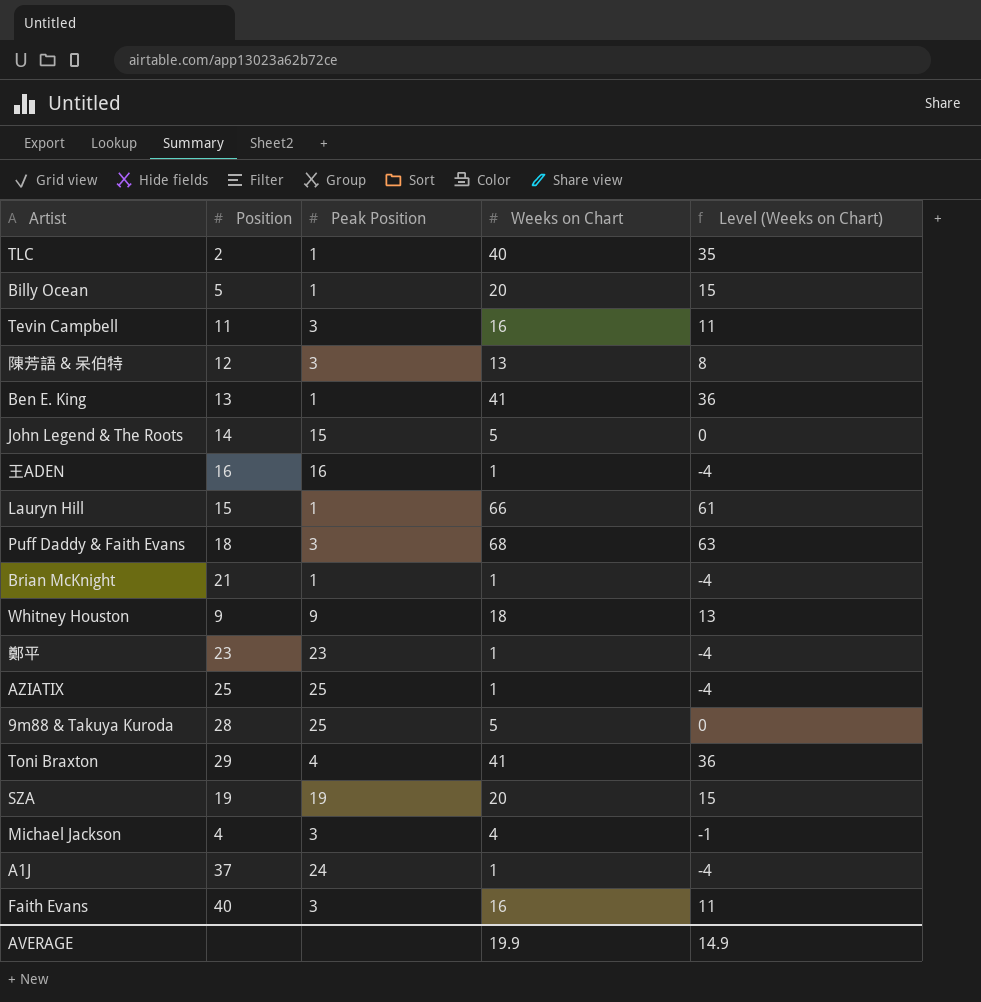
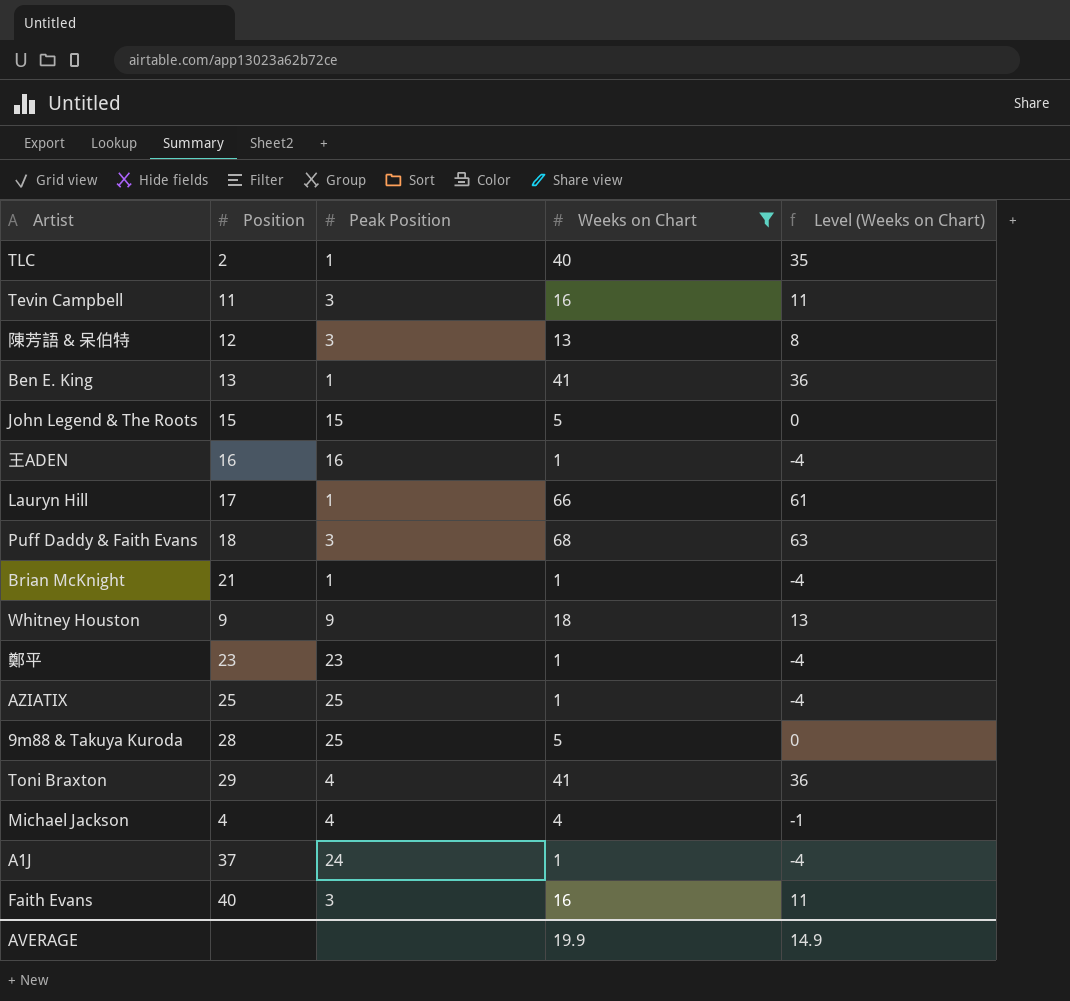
filter: none -> Weeks on Chart != 20
John Legend & The Roots | Position: 14 -> 15
Lauryn Hill | Position: 15 -> 17
Michael Jackson | Peak Position: 3 -> 4

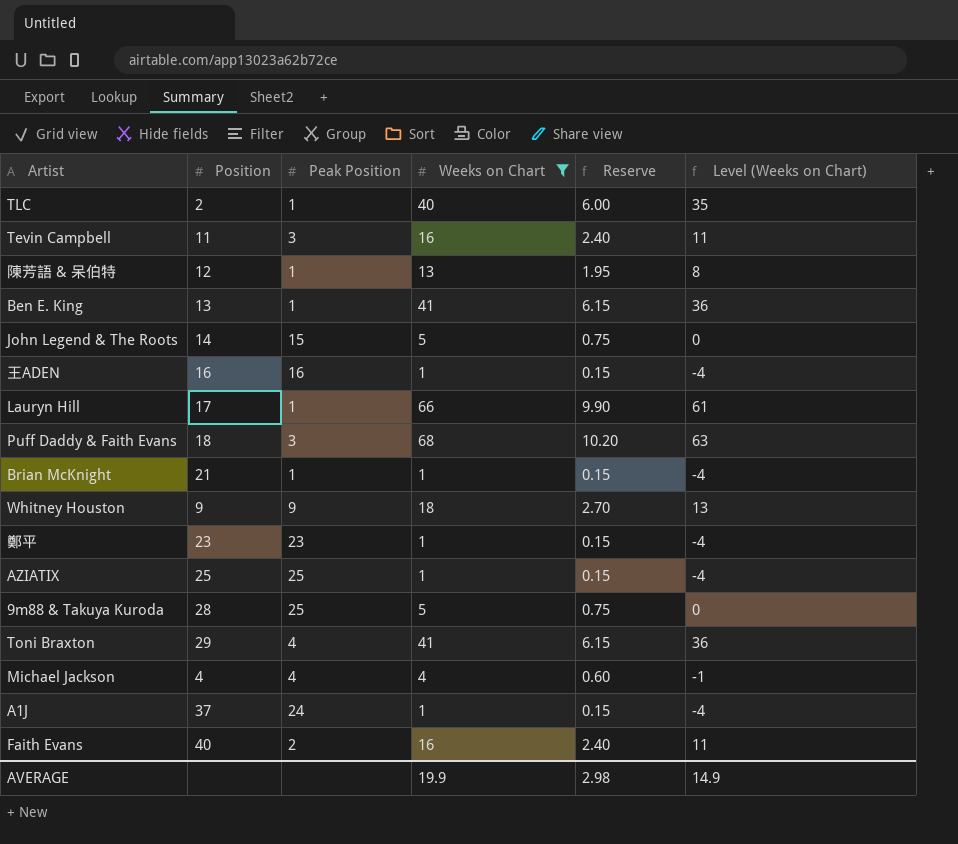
column Reserve | formula: none -> [Weeks on Chart] * 0.15
陳芳語 & 呆伯特 | Peak Position: 3 -> 1
John Legend & The Roots | Position: 15 -> 14
Faith Evans | Peak Position: 3 -> 2

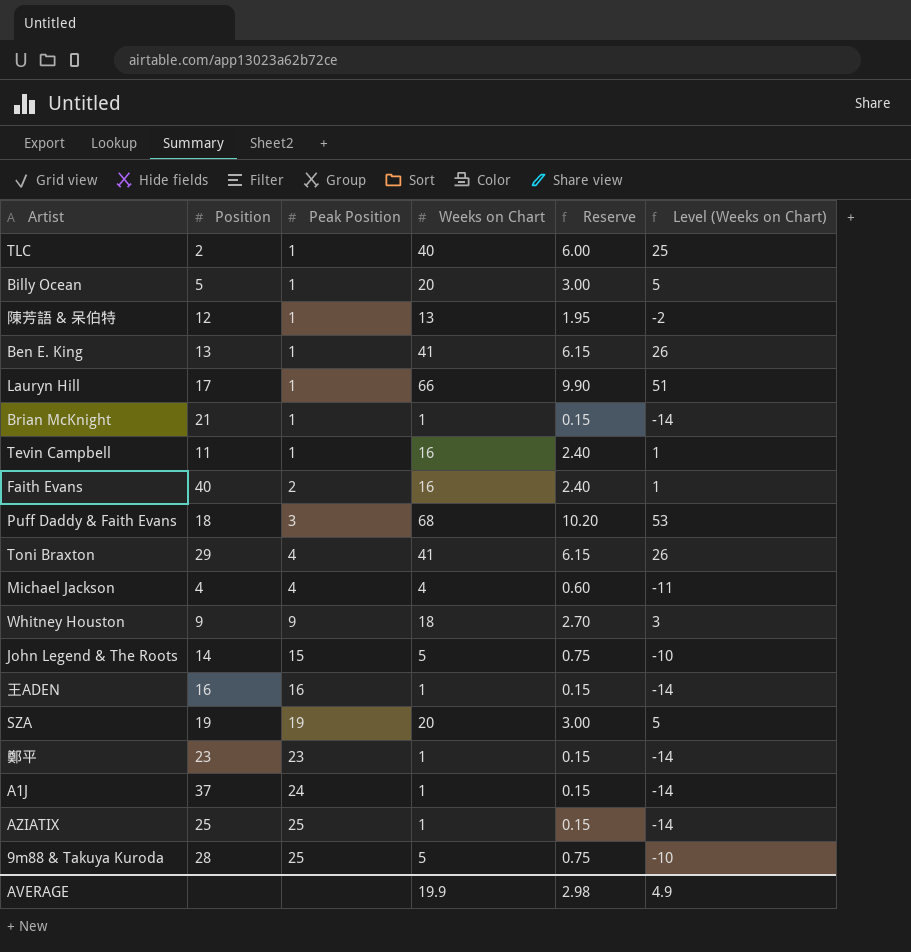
filter: Weeks on Chart != 20 -> none
row order: none -> Peak Position ascending
column Level (Weeks on Chart) | formula: [Weeks on Chart] - 5 -> [Weeks on Chart] - 15
Tevin Campbell | Peak Position: 3 -> 1
AVERAGE | Level (Weeks on Chart): 14.9 -> 4.9

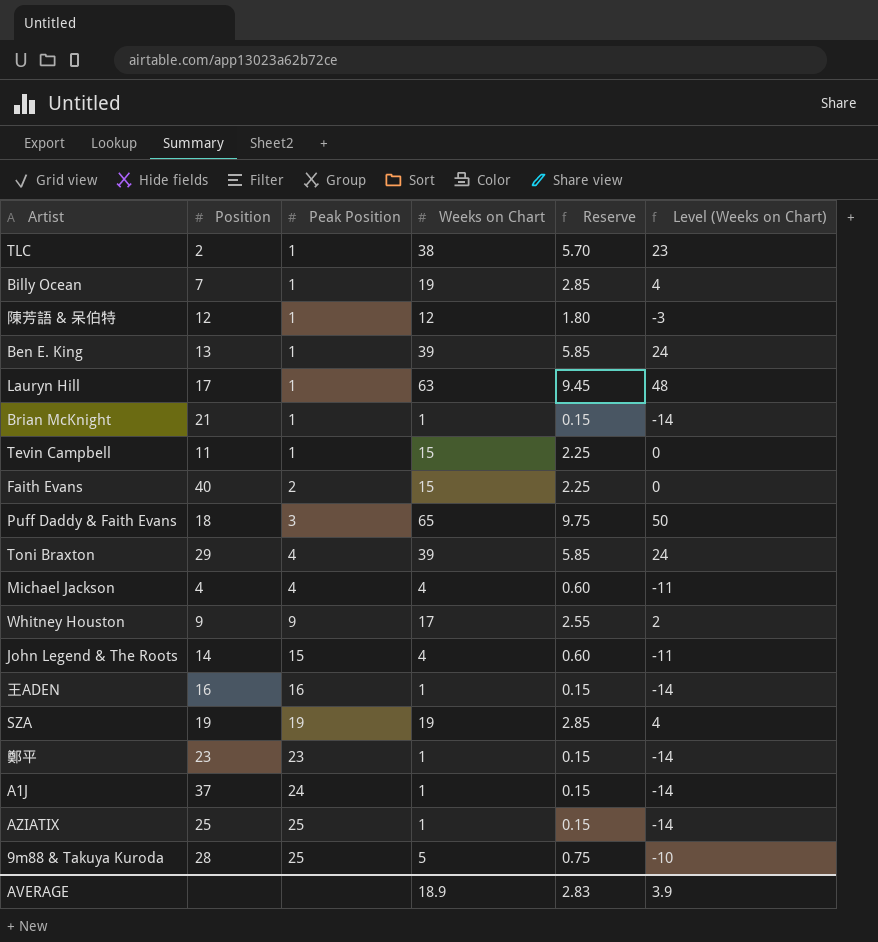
TLC | Weeks on Chart: 40 -> 38
TLC | Reserve: 6.00 -> 5.70
TLC | Level (Weeks on Chart): 25 -> 23
Billy Ocean | Position: 5 -> 7
Billy Ocean | Weeks on Chart: 20 -> 19
Billy Ocean | Reserve: 3.00 -> 2.85
Billy Ocean | Level (Weeks on Chart): 5 -> 4
陳芳語 & 呆伯特 | Weeks on Chart: 13 -> 12
陳芳語 & 呆伯特 | Reserve: 1.95 -> 1.80
陳芳語 & 呆伯特 | Level (Weeks on Chart): -2 -> -3
Ben E. King | Weeks on Chart: 41 -> 39
Ben E. King | Reserve: 6.15 -> 5.85
Ben E. King | Level (Weeks on Chart): 26 -> 24
Lauryn Hill | Weeks on Chart: 66 -> 63
Lauryn Hill | Reserve: 9.90 -> 9.45
Lauryn Hill | Level (Weeks on Chart): 51 -> 48
Tevin Campbell | Weeks on Chart: 16 -> 15
Tevin Campbell | Reserve: 2.40 -> 2.25
Tevin Campbell | Level (Weeks on Chart): 1 -> 0
Faith Evans | Weeks on Chart: 16 -> 15
Faith Evans | Reserve: 2.40 -> 2.25
Faith Evans | Level (Weeks on Chart): 1 -> 0
Puff Daddy & Faith Evans | Weeks on Chart: 68 -> 65
Puff Daddy & Faith Evans | Reserve: 10.20 -> 9.75
Puff Daddy & Faith Evans | Level (Weeks on Chart): 53 -> 50
Toni Braxton | Weeks on Chart: 41 -> 39
Toni Braxton | Reserve: 6.15 -> 5.85
Toni Braxton | Level (Weeks on Chart): 26 -> 24
Whitney Houston | Weeks on Chart: 18 -> 17
Whitney Houston | Reserve: 2.70 -> 2.55
Whitney Houston | Level (Weeks on Chart): 3 -> 2
John Legend & The Roots | Weeks on Chart: 5 -> 4
John Legend & The Roots | Reserve: 0.75 -> 0.60
John Legend & The Roots | Level (Weeks on Chart): -10 -> -11
SZA | Weeks on Chart: 20 -> 19
SZA | Reserve: 3.00 -> 2.85
SZA | Level (Weeks on Chart): 5 -> 4
AVERAGE | Weeks on Chart: 19.9 -> 18.9
AVERAGE | Reserve: 2.98 -> 2.83
AVERAGE | Level (Weeks on Chart): 4.9 -> 3.9

